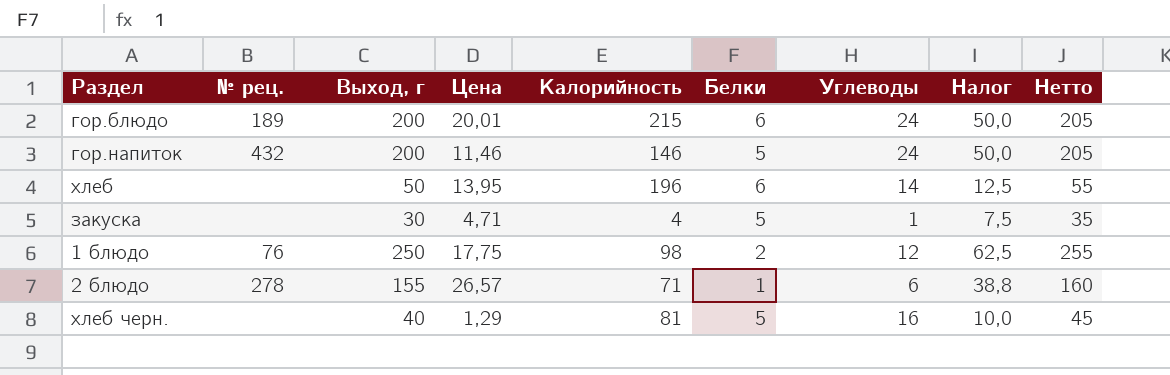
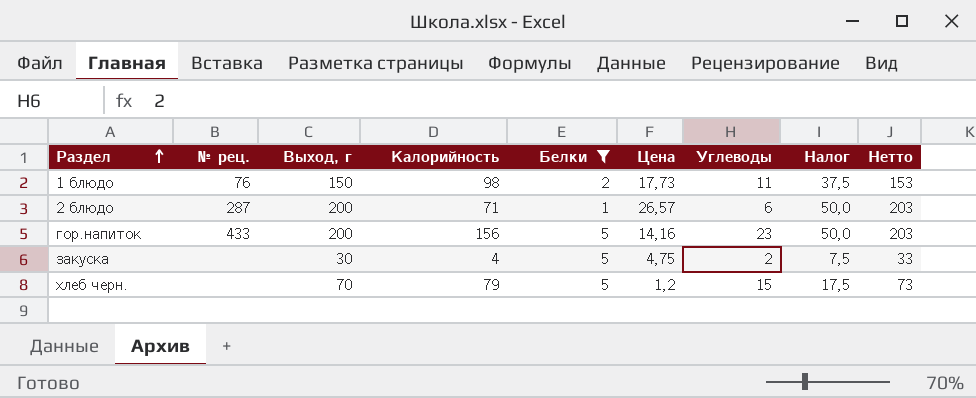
filter: none -> Белки != 6
row order: none -> Раздел ascending
column Цена | position: 4 -> 6
column Нетто | formula: [Выход, г] + 5 -> [Выход, г] + 3
1 блюдо | Выход, г: 250 -> 150
1 блюдо | Цена: 17,75 -> 17,73
1 блюдо | Углеводы: 12 -> 11
1 блюдо | Налог: 62,5 -> 37,5
2 блюдо | № рец.: 278 -> 287
2 блюдо | Выход, г: 155 -> 200
2 блюдо | Налог: 38,8 -> 50,0
гор.напиток | № рец.: 432 -> 433
гор.напиток | Калорийность: 146 -> 156
гор.напиток | Цена: 11,46 -> 14,16
гор.напиток | Углеводы: 24 -> 23
закуска | Цена: 4,71 -> 4,75
закуска | Углеводы: 1 -> 2
хлеб черн. | Выход, г: 40 -> 70
хлеб черн. | Калорийность: 81 -> 79
хлеб черн. | Цена: 1,29 -> 1,2
хлеб черн. | Углеводы: 16 -> 15
хлеб черн. | Налог: 10,0 -> 17,5

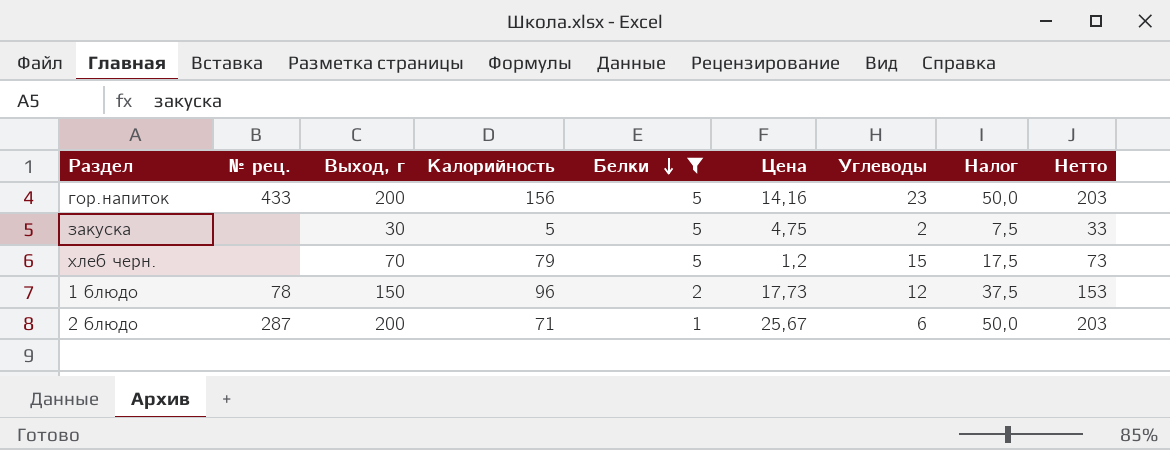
row order: Раздел ascending -> Белки descending
закуска | Калорийность: 4 -> 5
1 блюдо | № рец.: 76 -> 78
1 блюдо | Калорийность: 98 -> 96
1 блюдо | Углеводы: 11 -> 12
2 блюдо | Цена: 26,57 -> 25,67

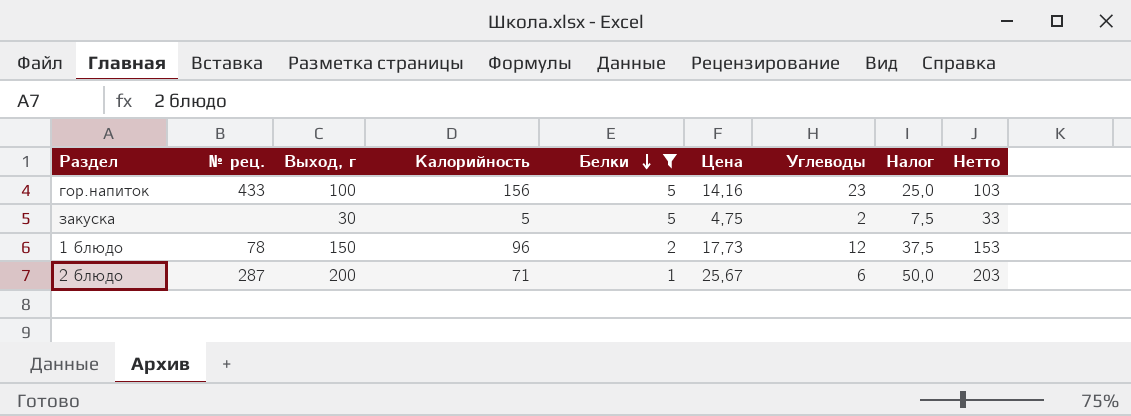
row хлеб черн.: none | 70 | 79 | 5 | 1,2 | 15 | 17,5 | 73 -> none
гор.напиток | Выход, г: 200 -> 100
гор.напиток | Налог: 50,0 -> 25,0
гор.напиток | Нетто: 203 -> 103

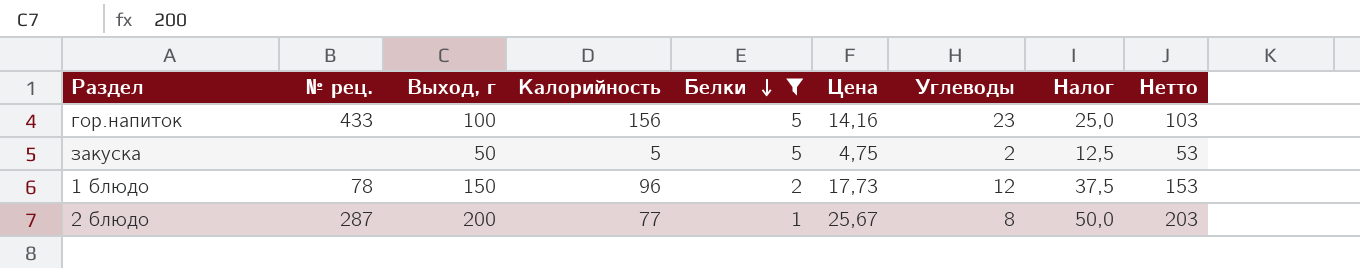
закуска | Выход, г: 30 -> 50
закуска | Налог: 7,5 -> 12,5
закуска | Нетто: 33 -> 53
2 блюдо | Калорийность: 71 -> 77
2 блюдо | Углеводы: 6 -> 8

